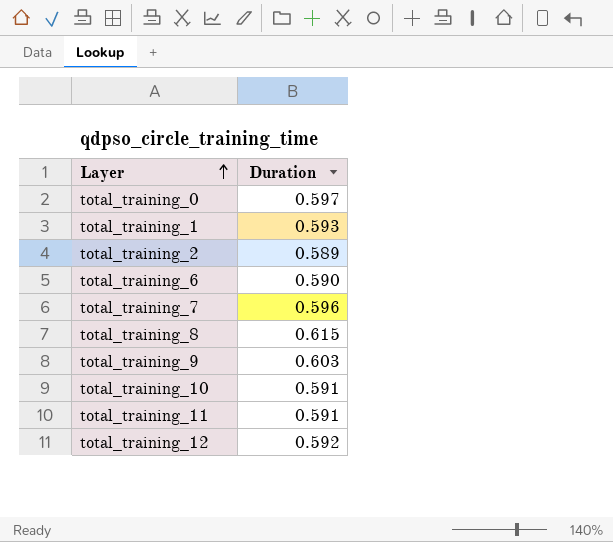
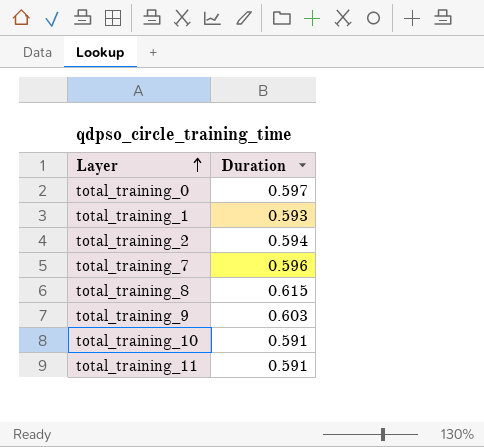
row total_training_6: 0.590 -> none
row total_training_12: 0.592 -> none
total_training_2 | Duration: 0.589 -> 0.594

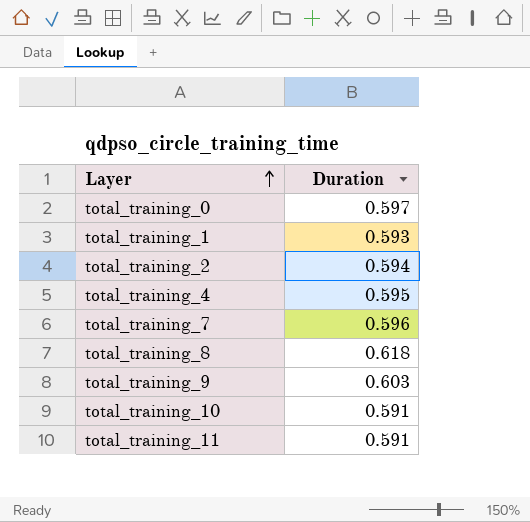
row total_training_4: none -> 0.595
total_training_8 | Duration: 0.615 -> 0.618

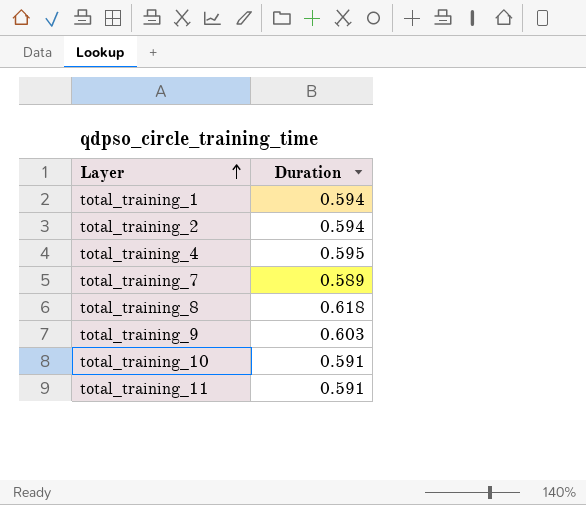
row total_training_0: 0.597 -> none
total_training_1 | Duration: 0.593 -> 0.594
total_training_7 | Duration: 0.596 -> 0.589

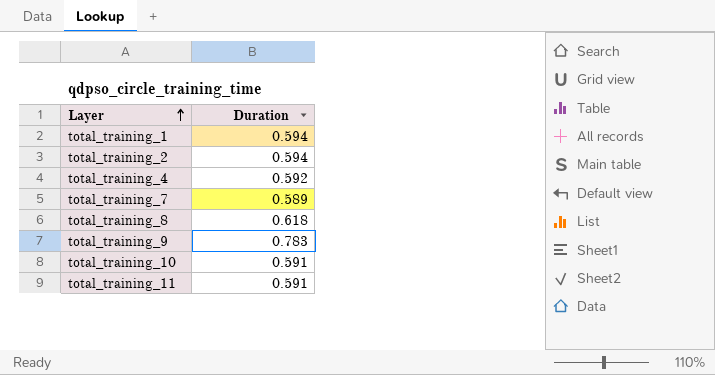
total_training_4 | Duration: 0.595 -> 0.592
total_training_9 | Duration: 0.603 -> 0.783

